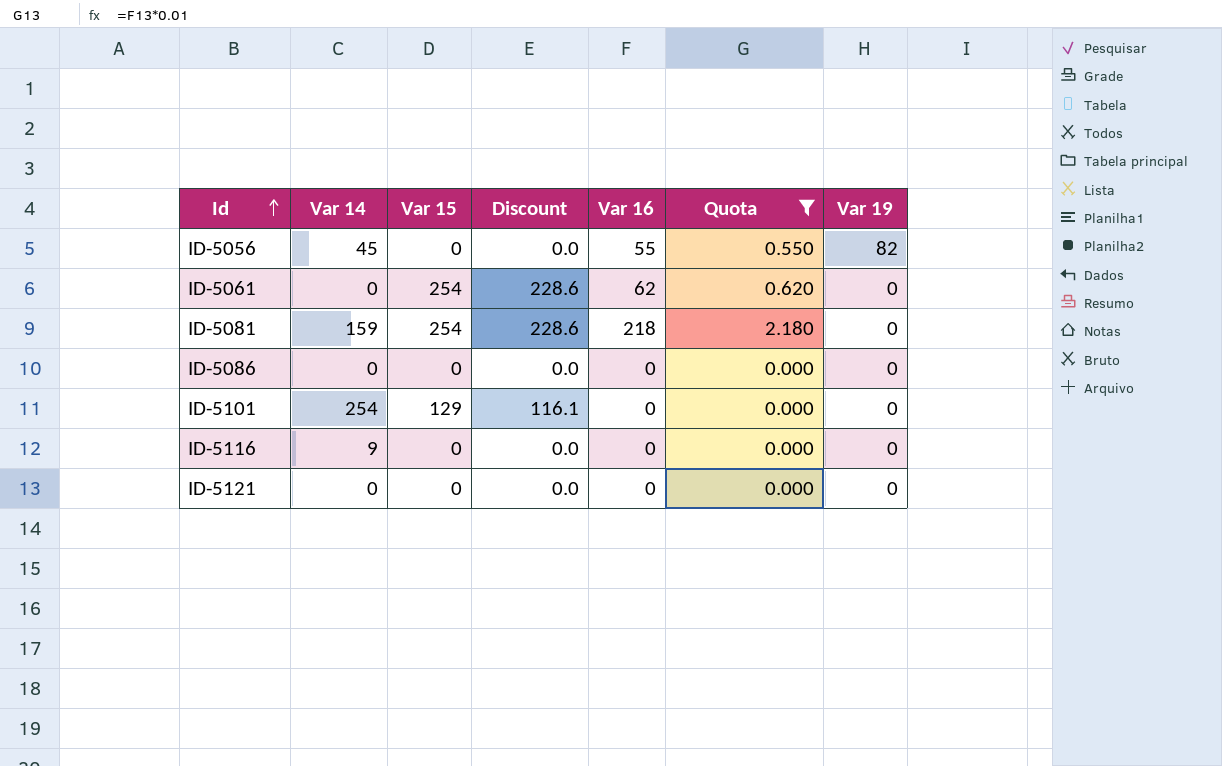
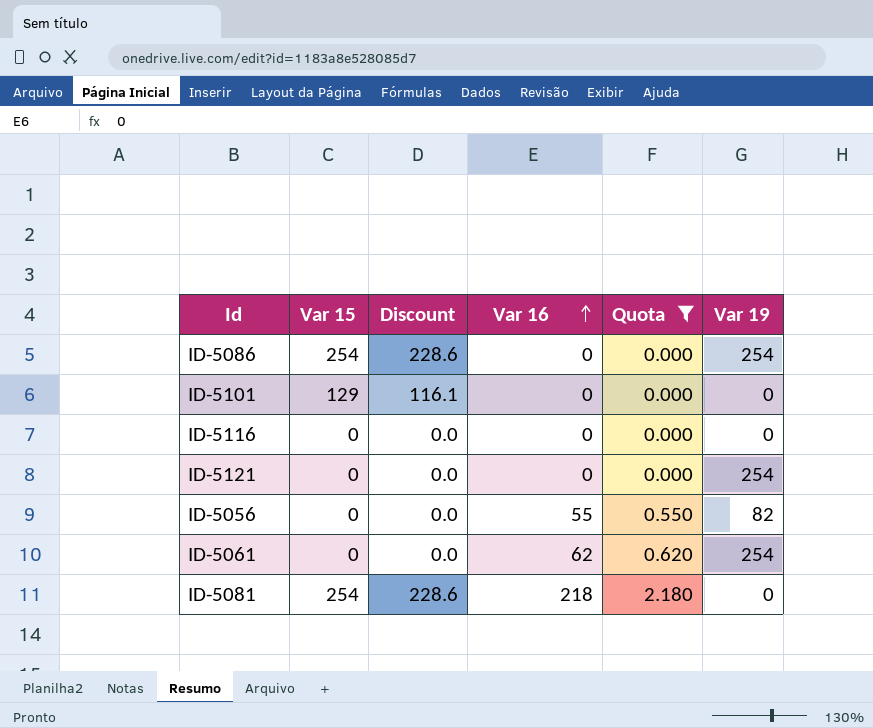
row order: Id ascending -> Var 16 ascending
column Var 14 | position: 2 -> none
ID-5086 | Var 15: 0 -> 254
ID-5086 | Discount: 0.0 -> 228.6
ID-5086 | Var 19: 0 -> 254
ID-5121 | Var 19: 0 -> 254
ID-5061 | Var 15: 254 -> 0
ID-5061 | Discount: 228.6 -> 0.0
ID-5061 | Var 19: 0 -> 254

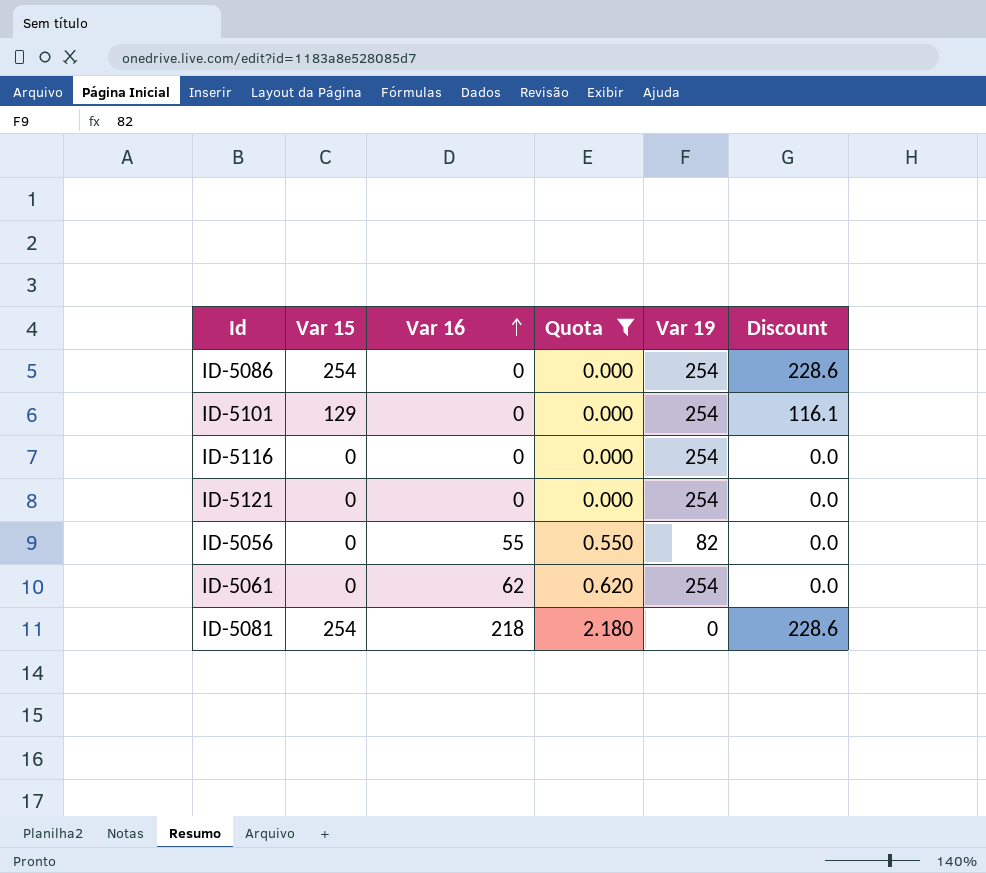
column Discount | position: 3 -> 6
ID-5101 | Var 19: 0 -> 254
ID-5116 | Var 19: 0 -> 254

